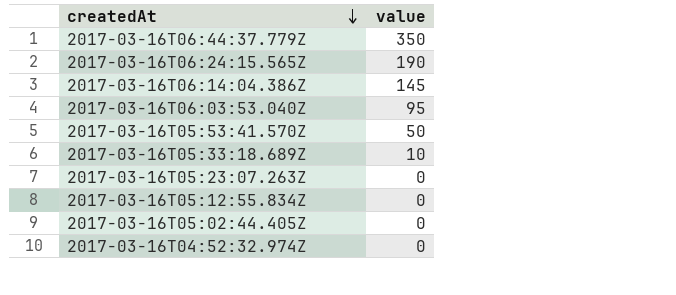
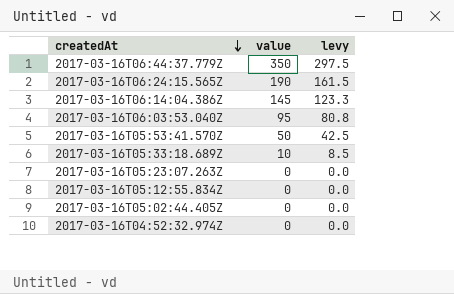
column levy | formula: none -> [value] * 0.85

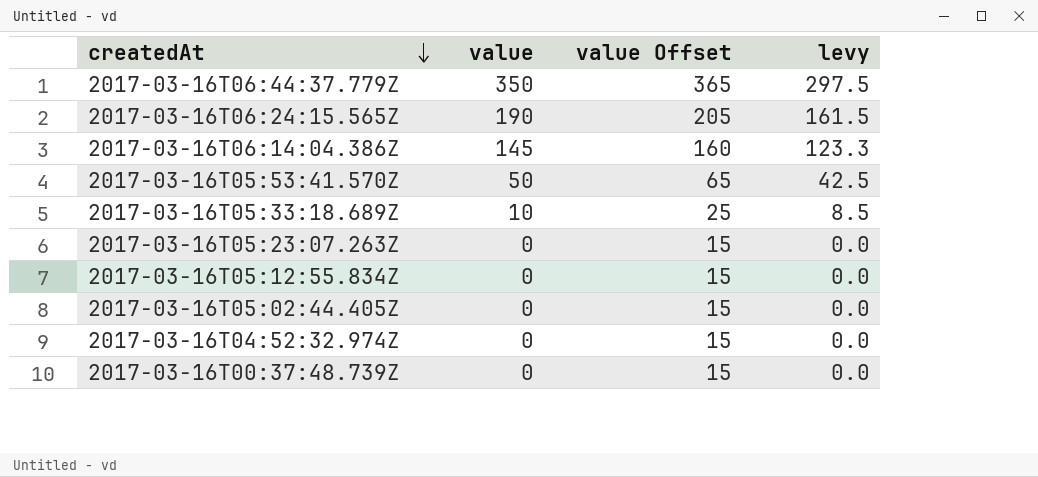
column value Offset | formula: none -> [value] + 15
row 2017-03-16T06:03:53.040Z: 95 | 80.8 -> none
row 2017-03-16T00:37:48.739Z: none -> 0 | 15 | 0.0

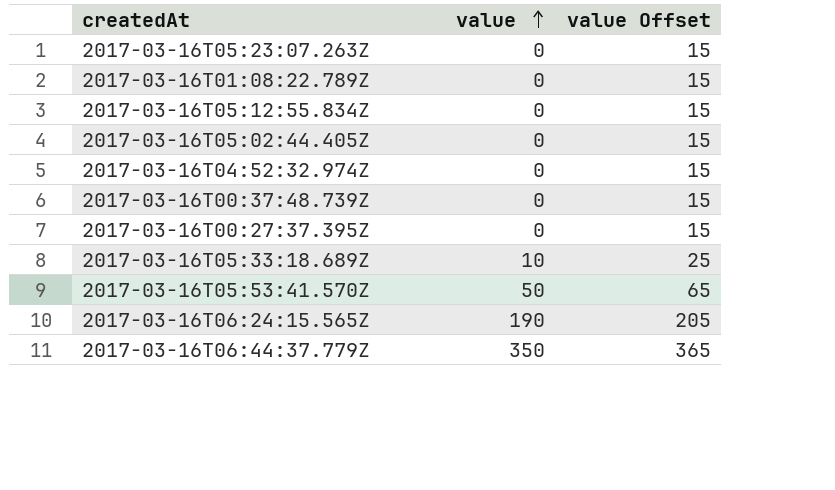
row order: createdAt descending -> value ascending
column levy | formula: [value] * 0.85 -> none
row 2017-03-16T06:14:04.386Z: 145 | 160 | 123.3 -> none
row 2017-03-16T01:08:22.789Z: none -> 0 | 15
row 2017-03-16T00:27:37.395Z: none -> 0 | 15

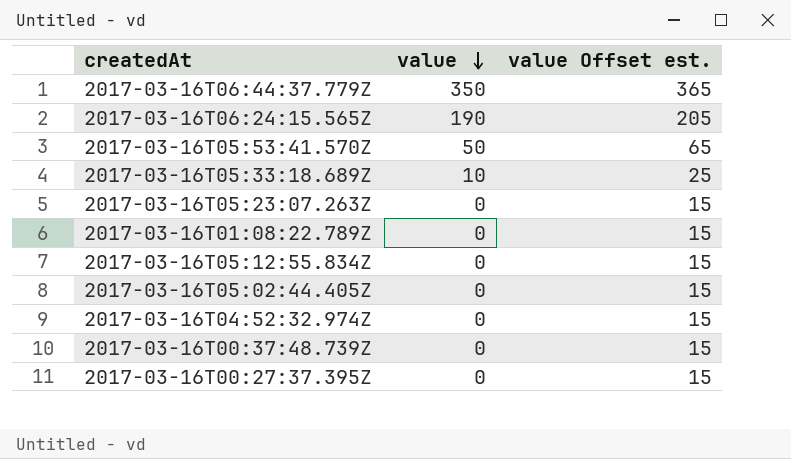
row order: value ascending -> value descending
column name: value Offset -> value Offset est.

